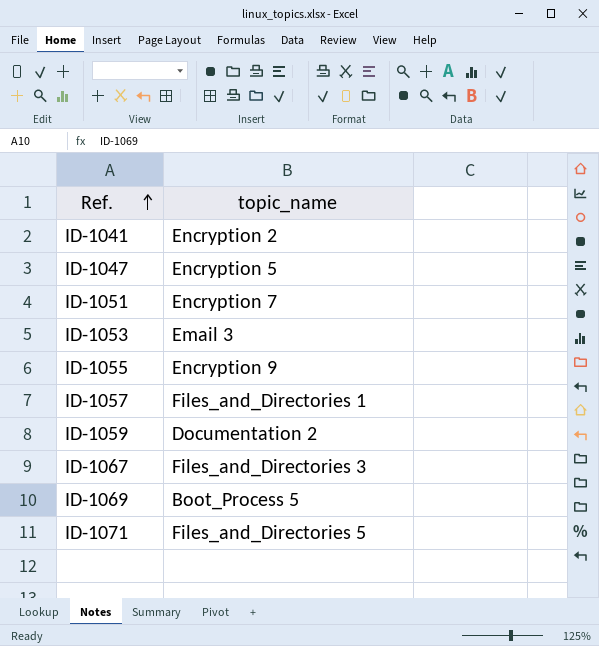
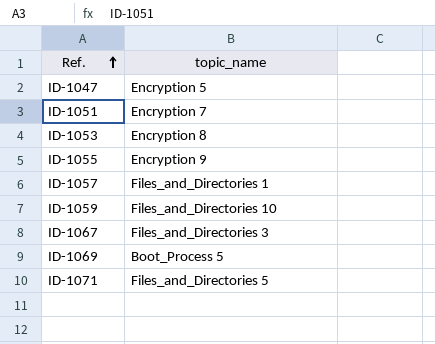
row ID-1041: Encryption 2 -> none
ID-1053 | topic_name: Email 3 -> Encryption 8
ID-1059 | topic_name: Documentation 2 -> Files_and_Directories 10

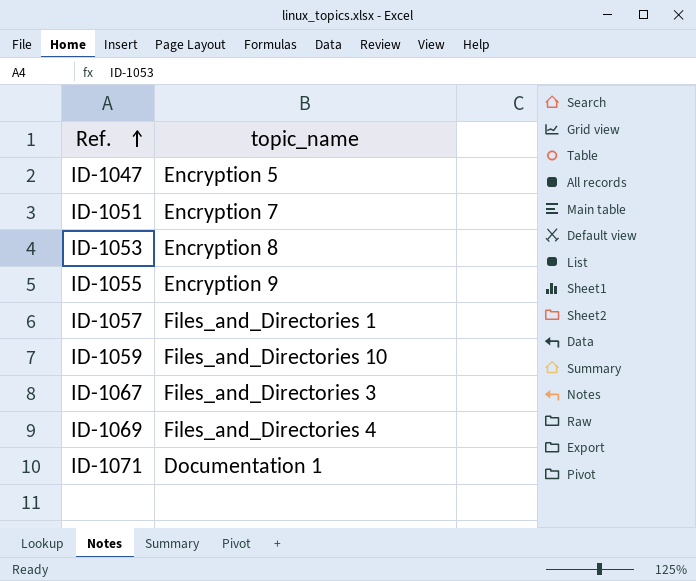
ID-1069 | topic_name: Boot_Process 5 -> Files_and_Directories 4
ID-1071 | topic_name: Files_and_Directories 5 -> Documentation 1

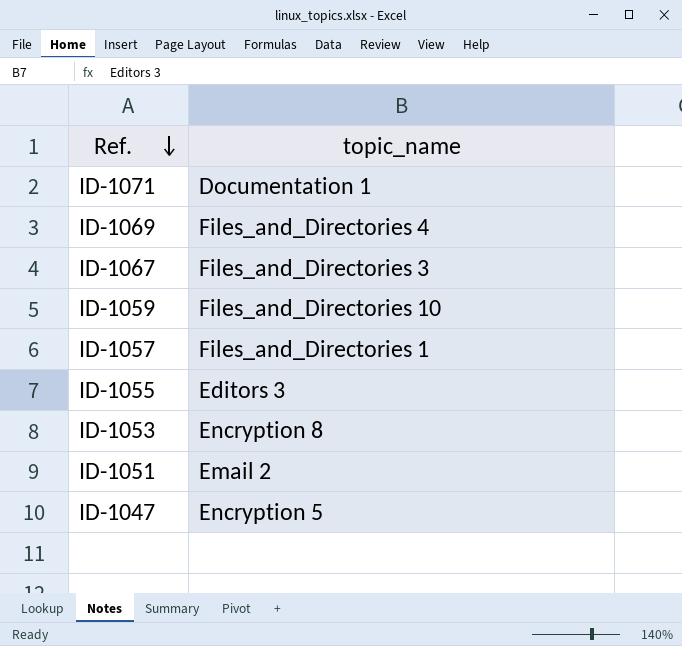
row order: Ref. ascending -> Ref. descending
ID-1055 | topic_name: Encryption 9 -> Editors 3
ID-1051 | topic_name: Encryption 7 -> Email 2

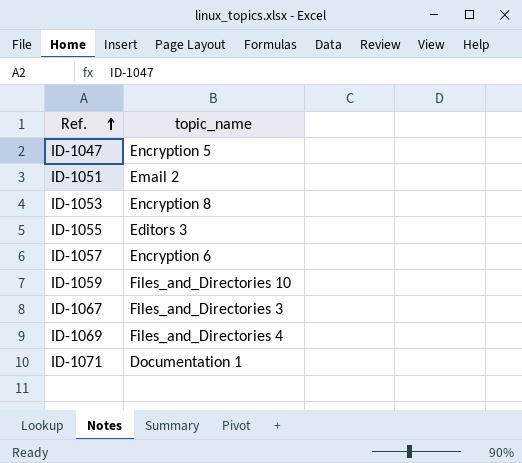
row order: Ref. descending -> Ref. ascending
ID-1057 | topic_name: Files_and_Directories 1 -> Encryption 6

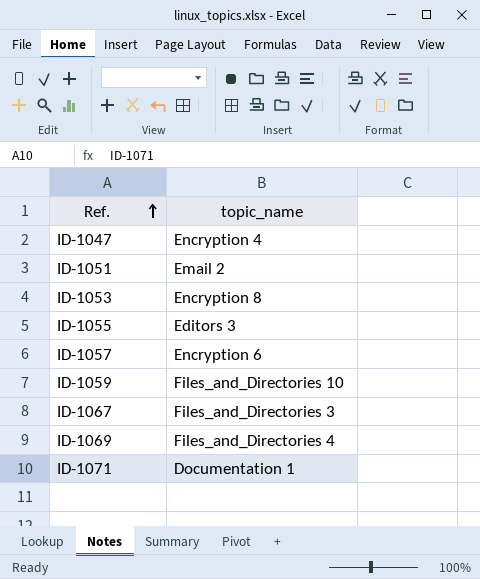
ID-1047 | topic_name: Encryption 5 -> Encryption 4

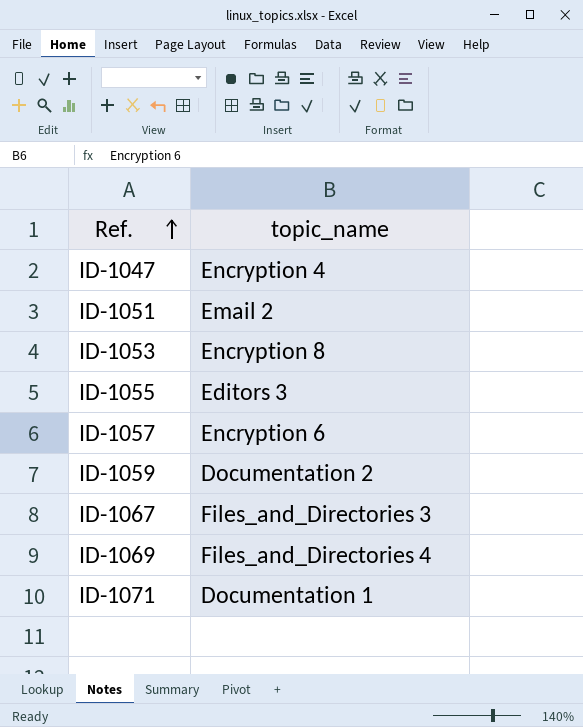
ID-1059 | topic_name: Files_and_Directories 10 -> Documentation 2

